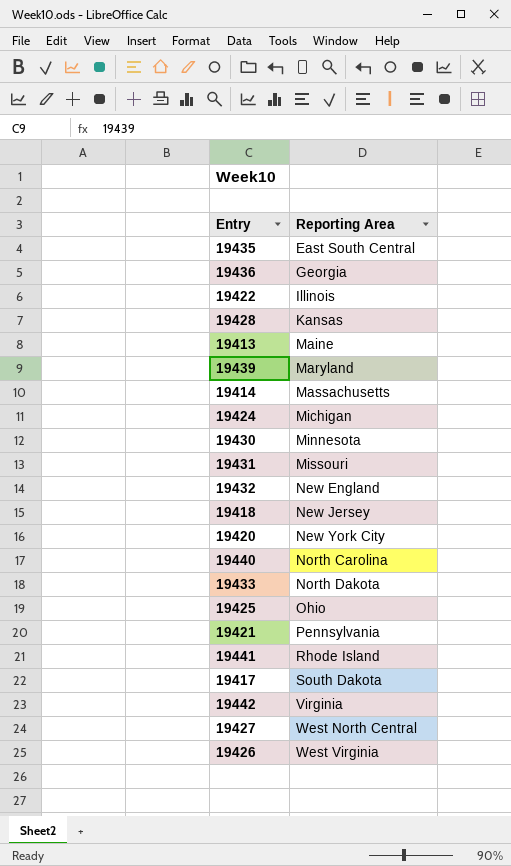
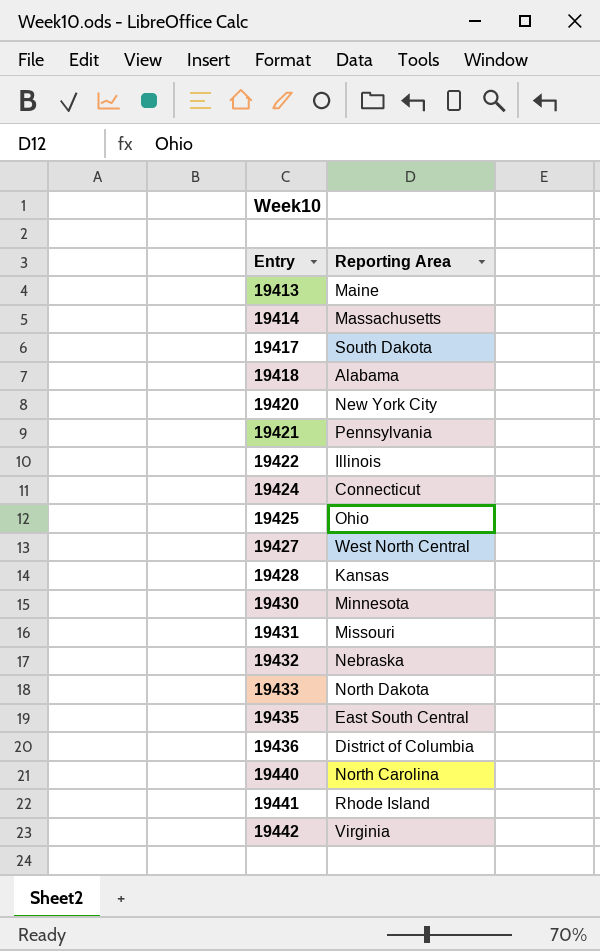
row order: Reporting Area ascending -> Entry ascending
row 19439: Maryland -> none
row 19426: West Virginia -> none
19418 | Reporting Area: New Jersey -> Alabama
19424 | Reporting Area: Michigan -> Connecticut
19432 | Reporting Area: New England -> Nebraska
19436 | Reporting Area: Georgia -> District of Columbia

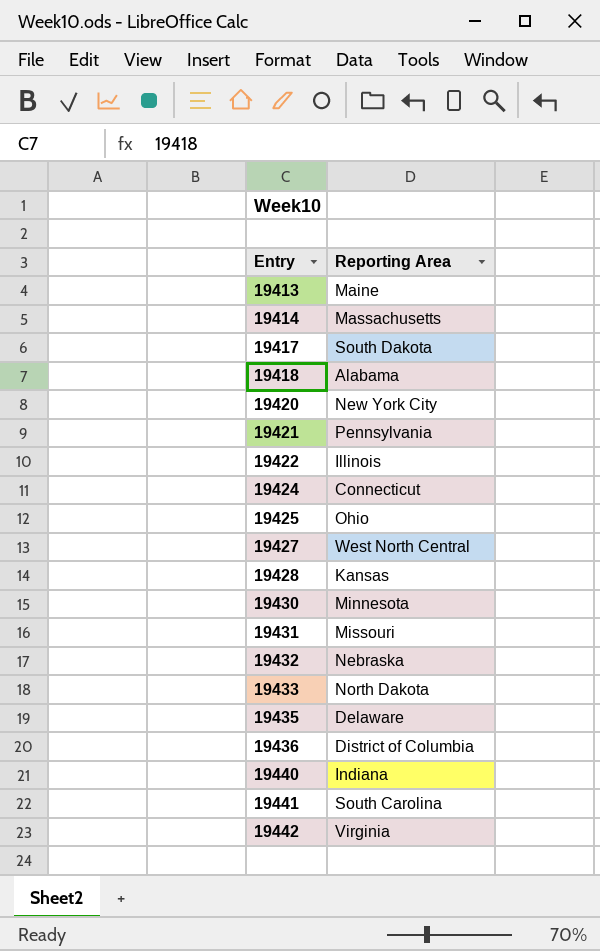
19435 | Reporting Area: East South Central -> Delaware
19440 | Reporting Area: North Carolina -> Indiana
19441 | Reporting Area: Rhode Island -> South Carolina

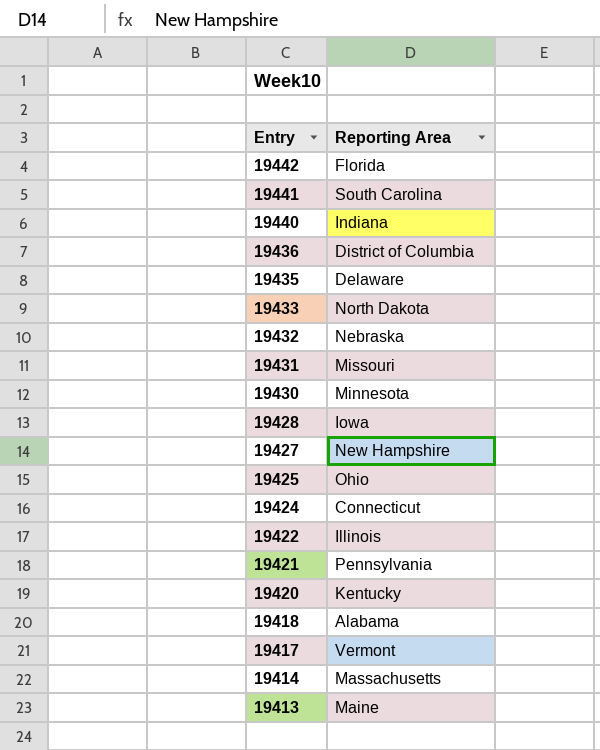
row order: Entry ascending -> Entry descending
19442 | Reporting Area: Virginia -> Florida
19428 | Reporting Area: Kansas -> Iowa
19427 | Reporting Area: West North Central -> New Hampshire
19420 | Reporting Area: New York City -> Kentucky
19417 | Reporting Area: South Dakota -> Vermont

